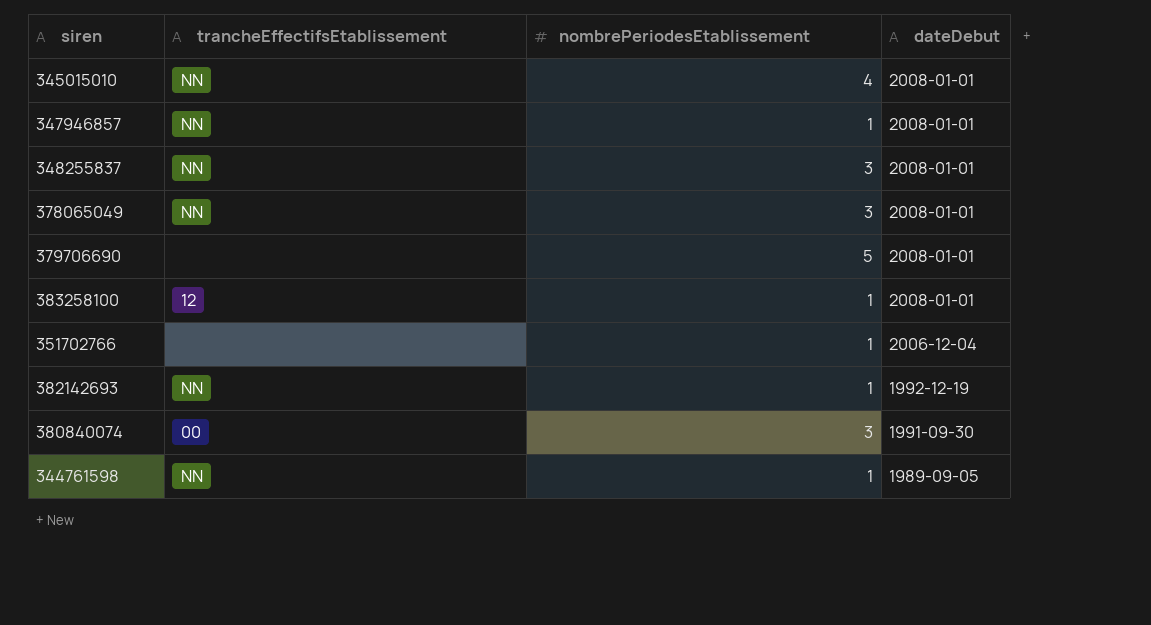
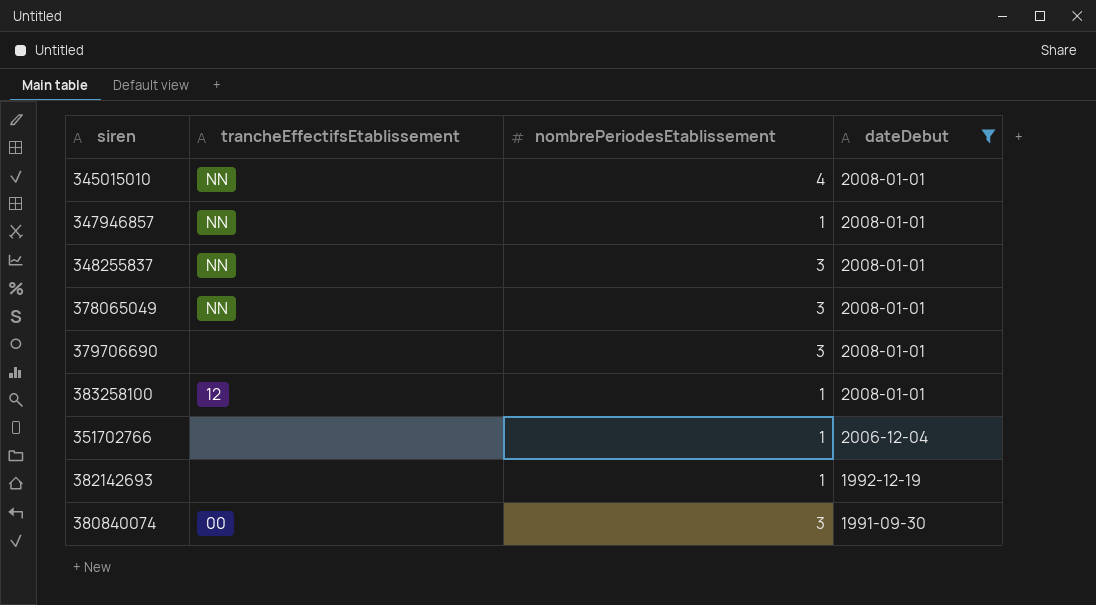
filter: none -> dateDebut != 1989-09-05
379706690 | nombrePeriodesEtablissement: 5 -> 3
382142693 | trancheEffectifsEtablissement: NN -> none

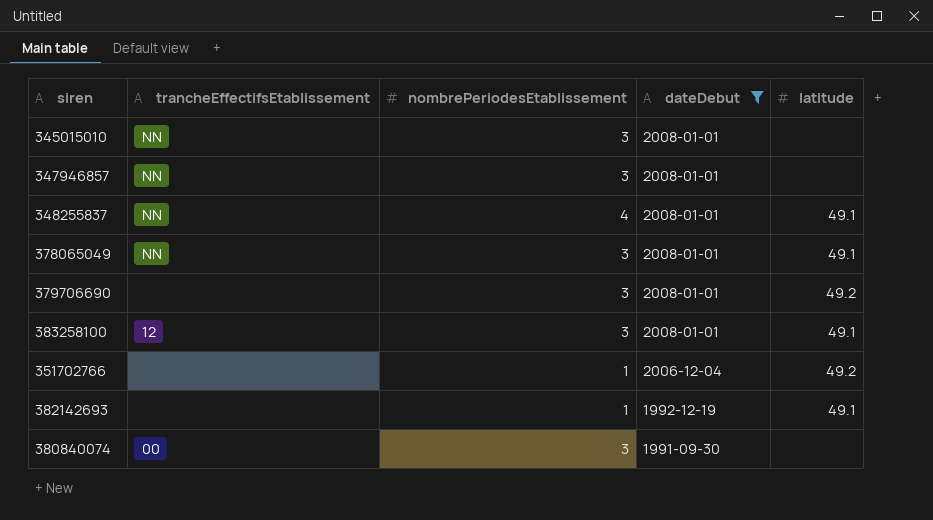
column latitude | position: none -> 5
345015010 | nombrePeriodesEtablissement: 4 -> 3
347946857 | nombrePeriodesEtablissement: 1 -> 3
348255837 | nombrePeriodesEtablissement: 3 -> 4
383258100 | nombrePeriodesEtablissement: 1 -> 3

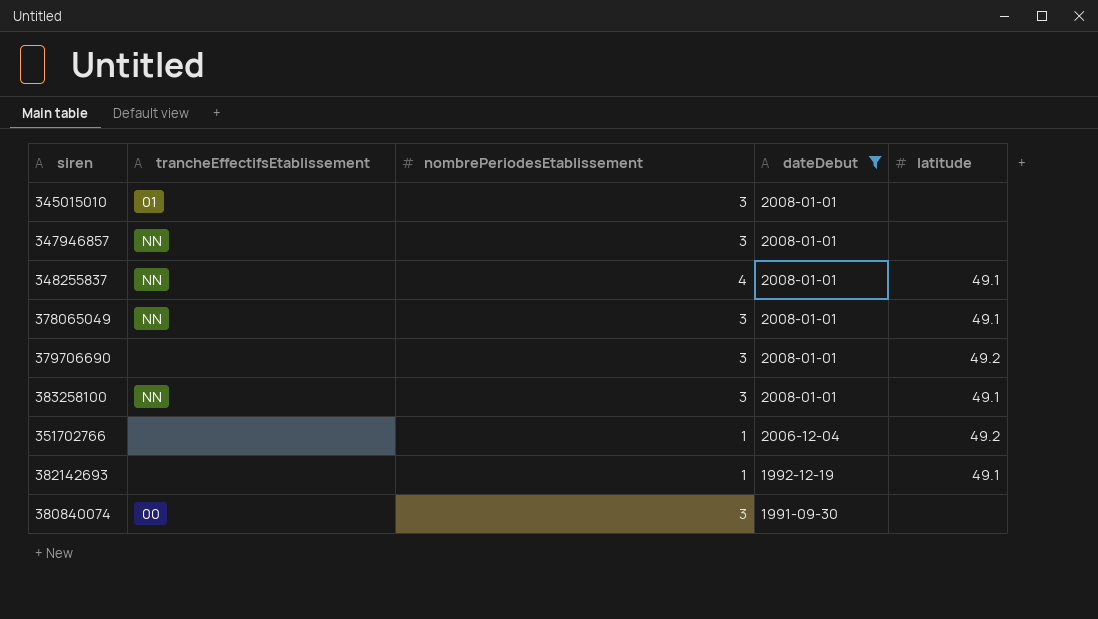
345015010 | trancheEffectifsEtablissement: NN -> 01
383258100 | trancheEffectifsEtablissement: 12 -> NN

